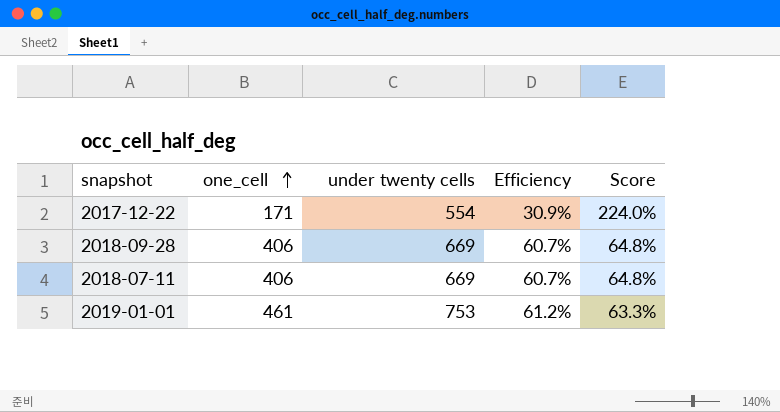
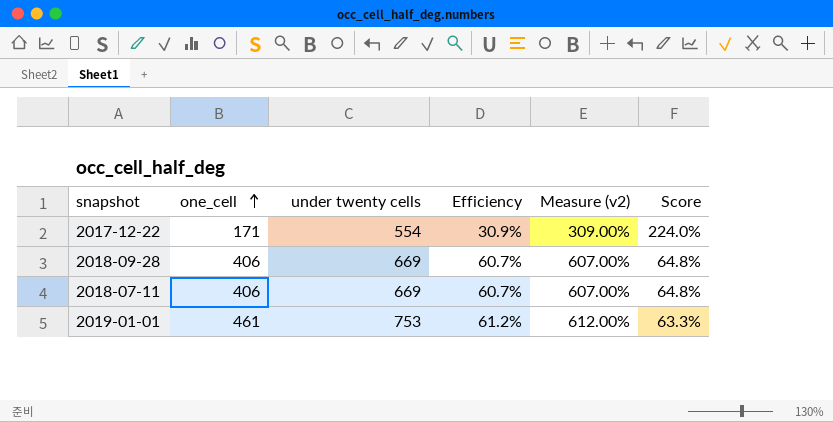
column Measure (v2) | formula: none -> [Efficiency] * 10

